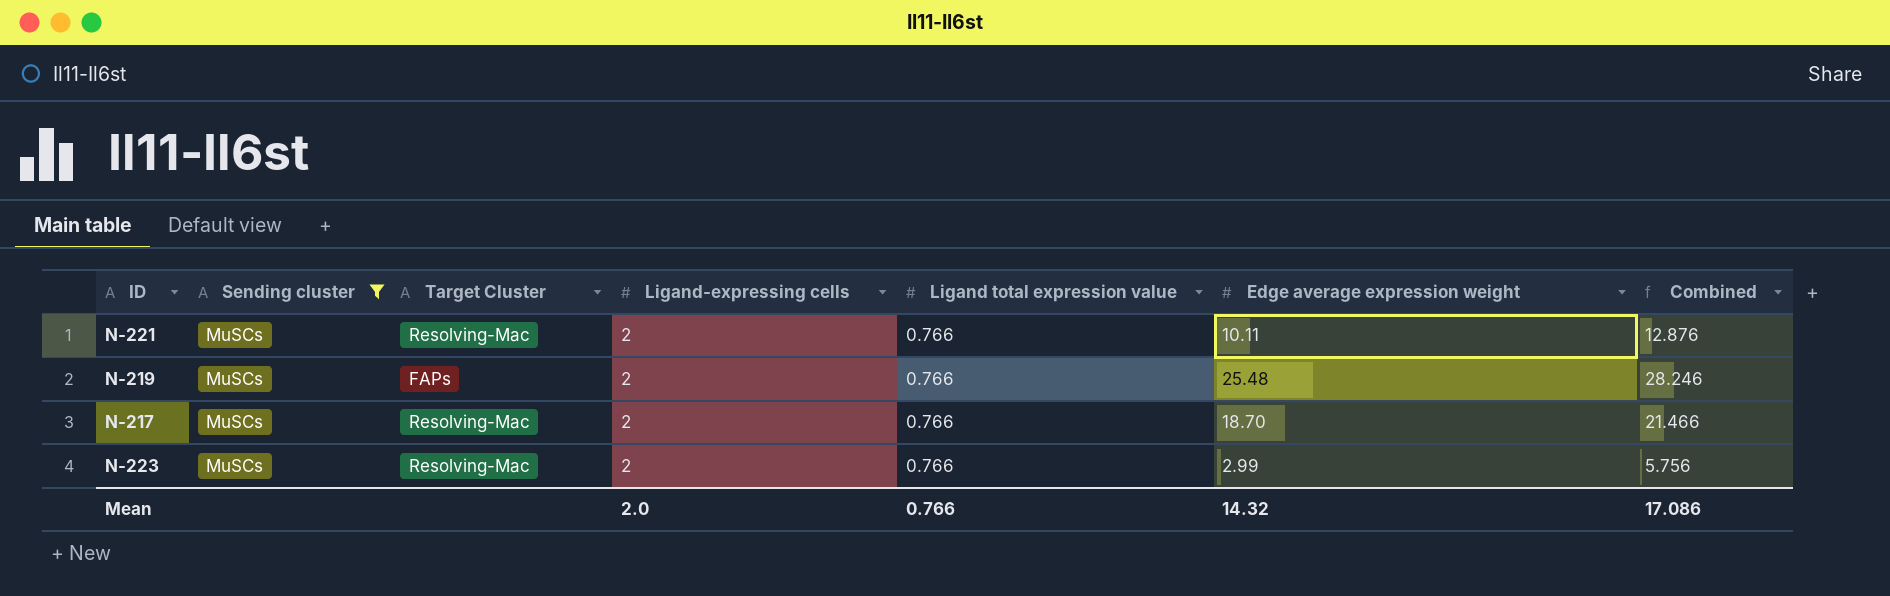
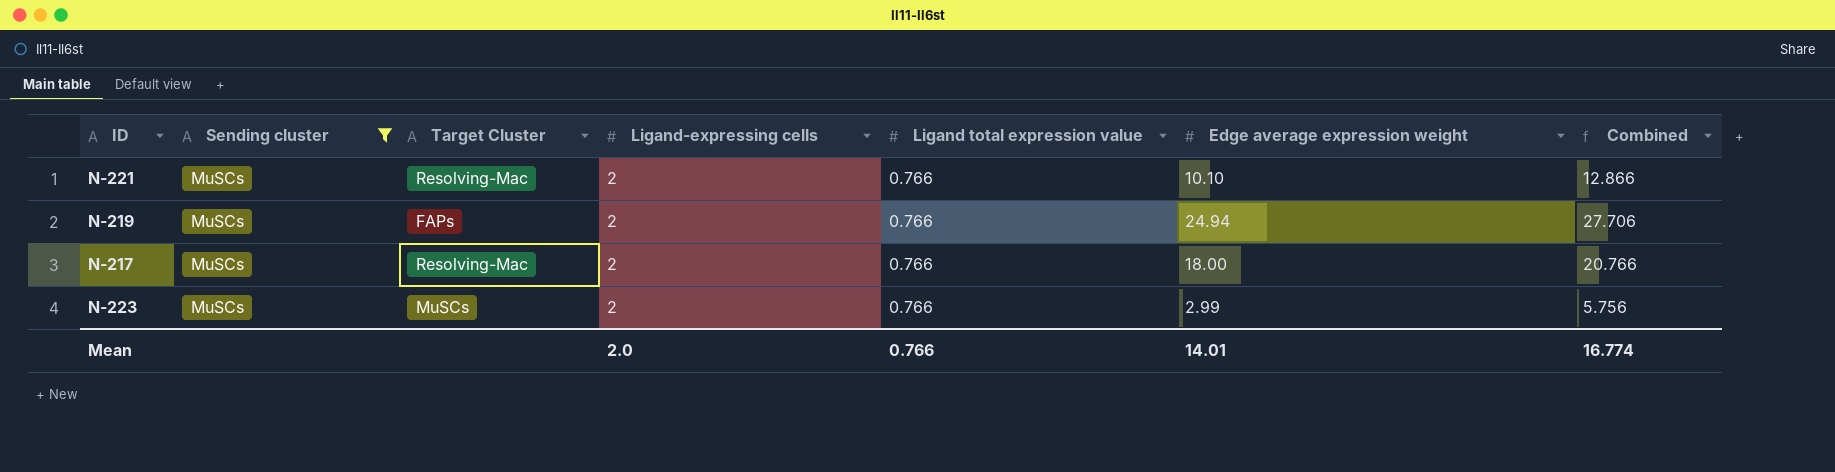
N-221 | Edge average expression weight: 10.11 -> 10.10
N-221 | Combined: 12.876 -> 12.866
N-219 | Edge average expression weight: 25.48 -> 24.94
N-219 | Combined: 28.246 -> 27.706
N-217 | Edge average expression weight: 18.70 -> 18.00
N-217 | Combined: 21.466 -> 20.766
N-223 | Target Cluster: Resolving-Mac -> MuSCs
Mean | Edge average expression weight: 14.32 -> 14.01
Mean | Combined: 17.086 -> 16.774

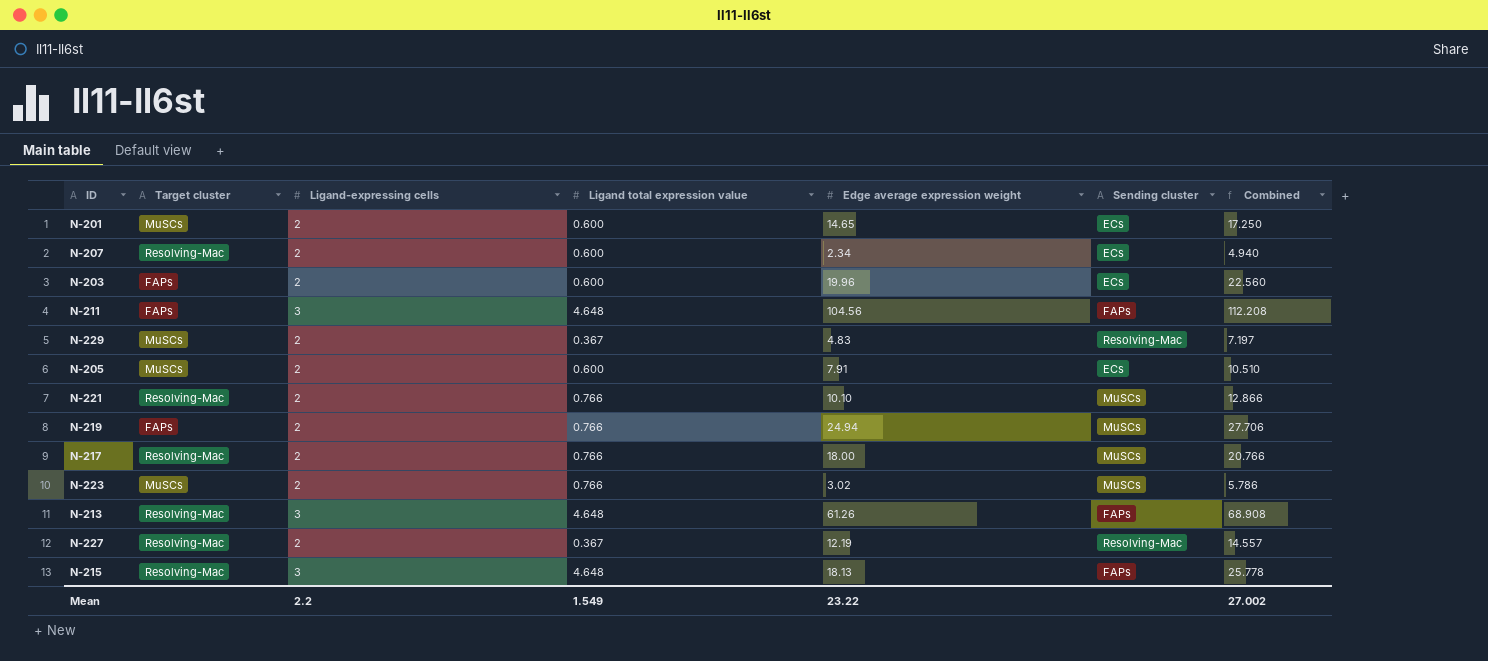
filter: Sending cluster = MuSCs -> none
column name: Target Cluster -> Target cluster
column Sending cluster | position: 2 -> 6
N-223 | Edge average expression weight: 2.99 -> 3.02
N-223 | Combined: 5.756 -> 5.786
Mean | Ligand-expressing cells: 2.0 -> 2.2
Mean | Ligand total expression value: 0.766 -> 1.549
Mean | Edge average expression weight: 14.01 -> 23.22
Mean | Combined: 16.774 -> 27.002

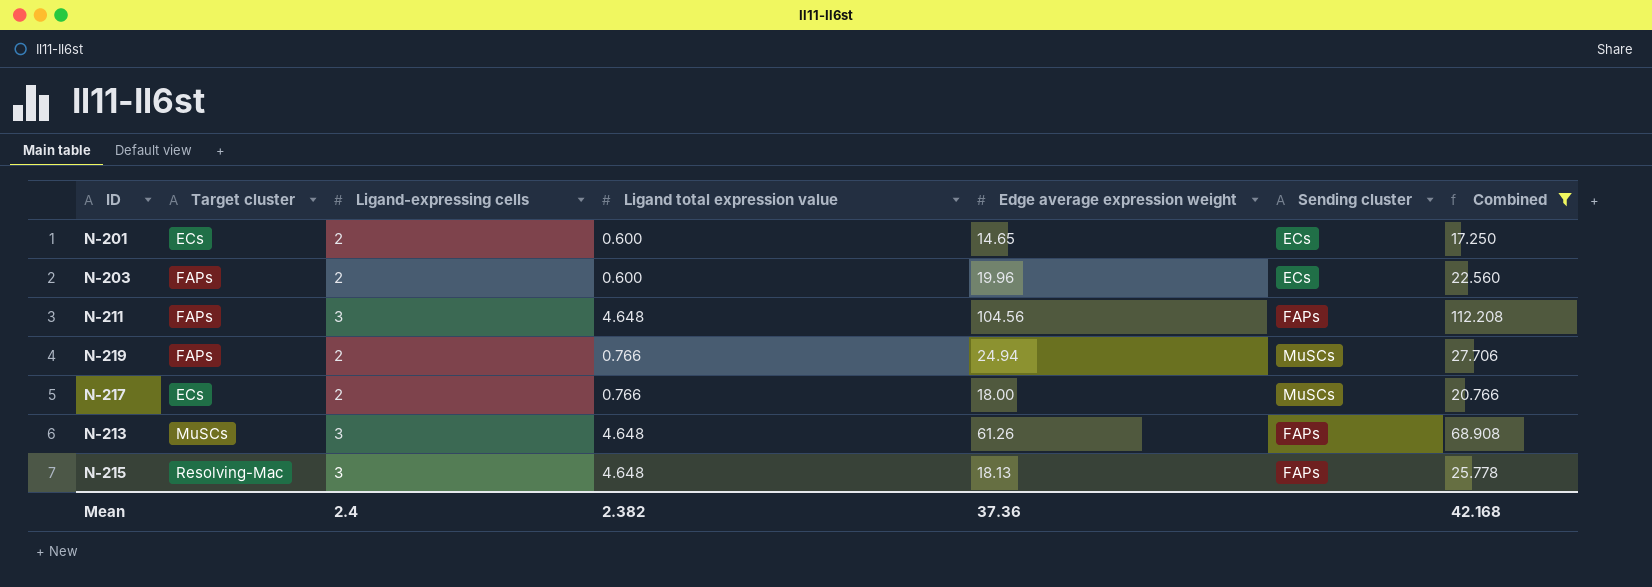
filter: none -> Combined >= 17.250
N-201 | Target cluster: MuSCs -> ECs
N-217 | Target cluster: Resolving-Mac -> ECs
N-213 | Target cluster: Resolving-Mac -> MuSCs
Mean | Ligand-expressing cells: 2.2 -> 2.4
Mean | Ligand total expression value: 1.549 -> 2.382
Mean | Edge average expression weight: 23.22 -> 37.36
Mean | Combined: 27.002 -> 42.168

